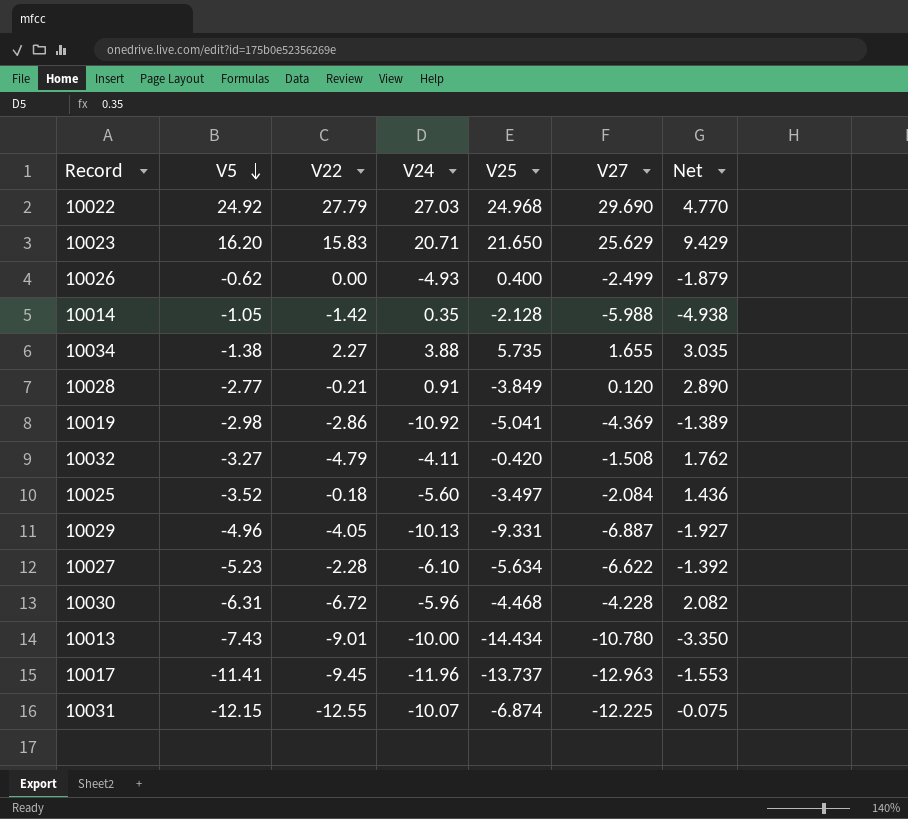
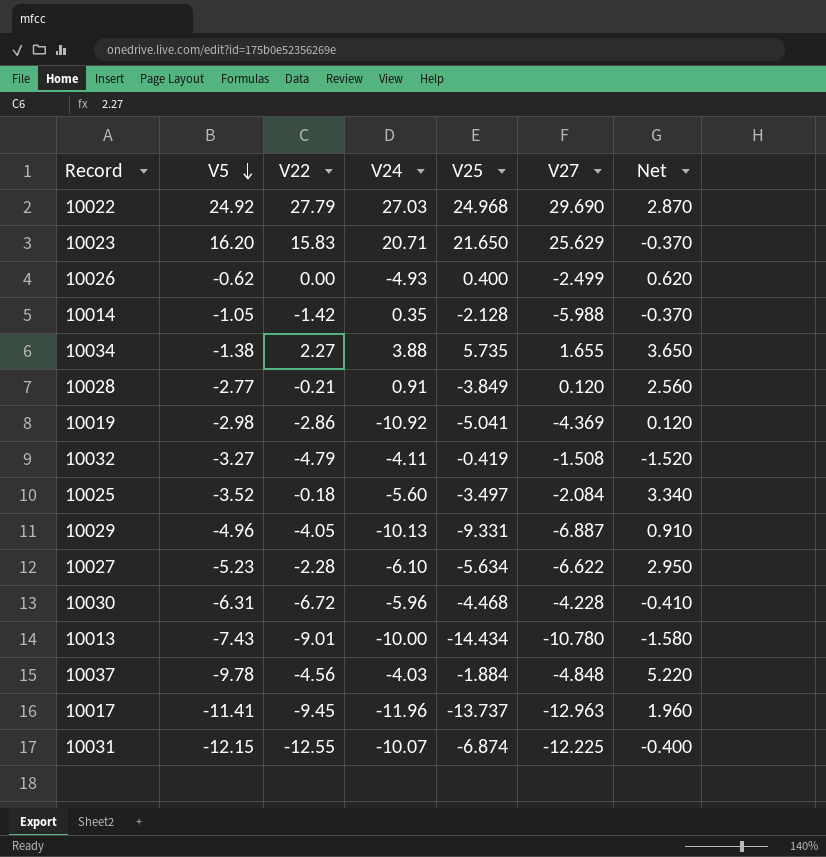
column Net | formula: [V27] - [V5] -> [V22] - [V5]
10032 | V25: -0.420 -> -0.419
row 10037: none -> -9.78 | -4.56 | -4.03 | -1.884 | -4.848 | 5.220

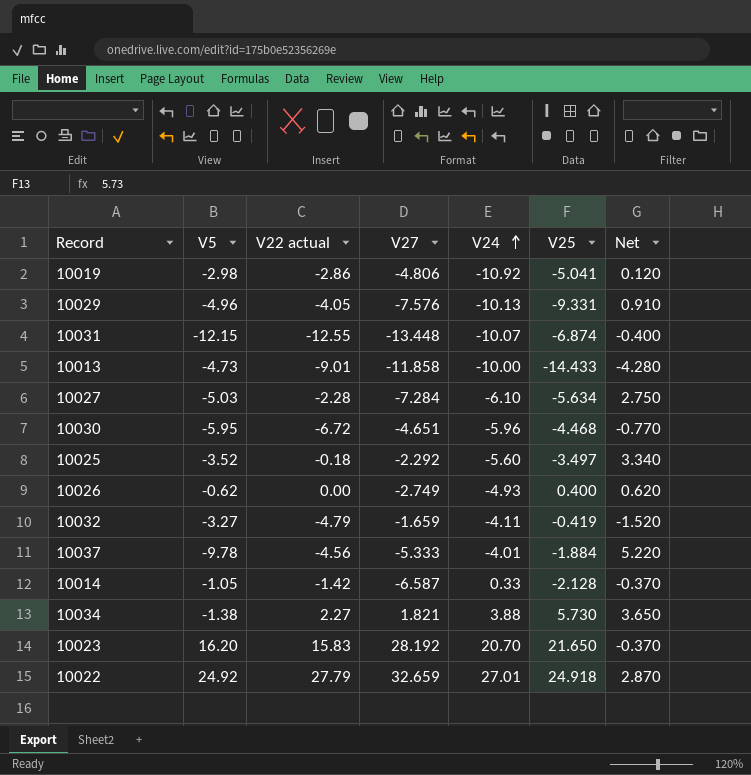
row order: V5 descending -> V24 ascending
column name: V22 -> V22 actual
column V27 | position: 6 -> 4
row 10028: -2.77 | -0.21 | 0.91 | -3.849 | 0.120 | 2.560 -> none
row 10017: -11.41 | -9.45 | -11.96 | -13.737 | -12.963 | 1.960 -> none
10019 | V27: -4.369 -> -4.806
10029 | V27: -6.887 -> -7.576
10031 | V27: -12.225 -> -13.448
10013 | V5: -7.43 -> -4.73
10013 | V27: -10.780 -> -11.858
10013 | V25: -14.434 -> -14.433
10013 | Net: -1.580 -> -4.280
10027 | V5: -5.23 -> -5.03
10027 | V27: -6.622 -> -7.284
10027 | Net: 2.950 -> 2.750
10030 | V5: -6.31 -> -5.95
10030 | V27: -4.228 -> -4.651
10030 | Net: -0.410 -> -0.770
10025 | V27: -2.084 -> -2.292
10026 | V27: -2.499 -> -2.749
10032 | V27: -1.508 -> -1.659
10037 | V27: -4.848 -> -5.333
10037 | V24: -4.03 -> -4.01
10014 | V27: -5.988 -> -6.587
10014 | V24: 0.35 -> 0.33
10034 | V27: 1.655 -> 1.821
10034 | V25: 5.735 -> 5.730
10023 | V27: 25.629 -> 28.192
10023 | V24: 20.71 -> 20.70
10022 | V27: 29.690 -> 32.659
10022 | V24: 27.03 -> 27.01
10022 | V25: 24.968 -> 24.918

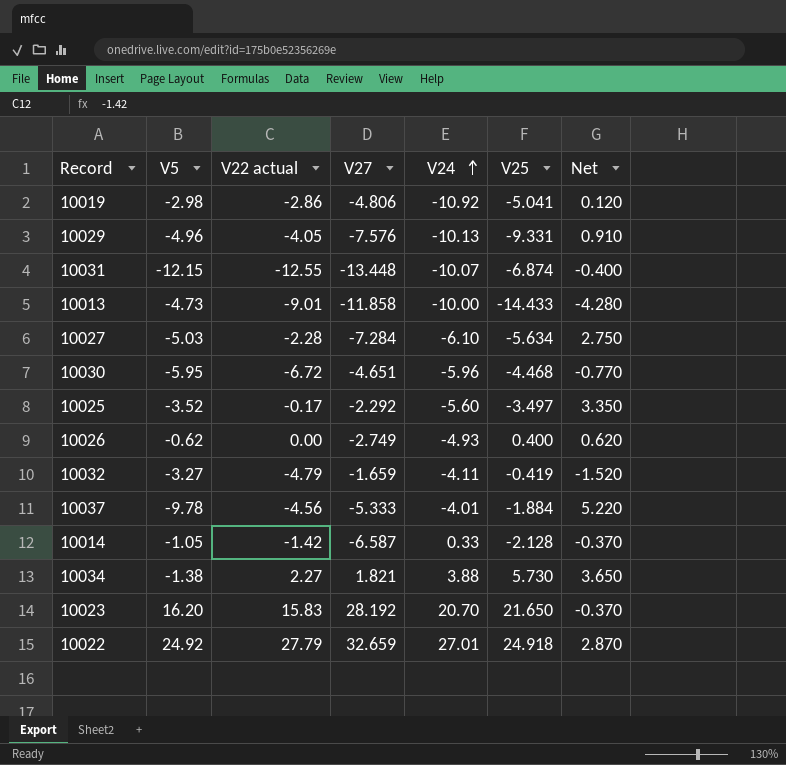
10025 | V22 actual: -0.18 -> -0.17
10025 | Net: 3.340 -> 3.350

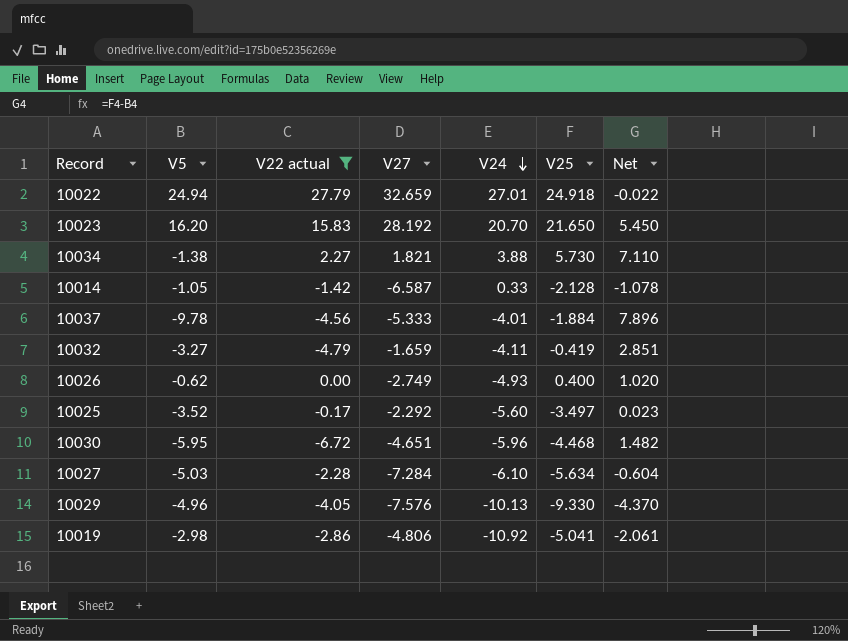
filter: none -> V22 actual >= -6.72
row order: V24 ascending -> V24 descending
column Net | formula: [V22 actual] - [V5] -> [V25] - [V5]
10022 | V5: 24.92 -> 24.94
10029 | V25: -9.331 -> -9.330

